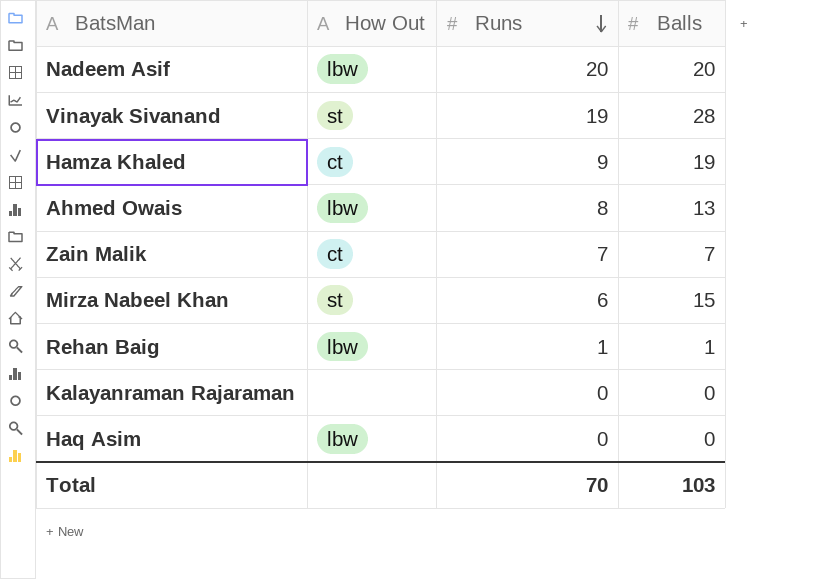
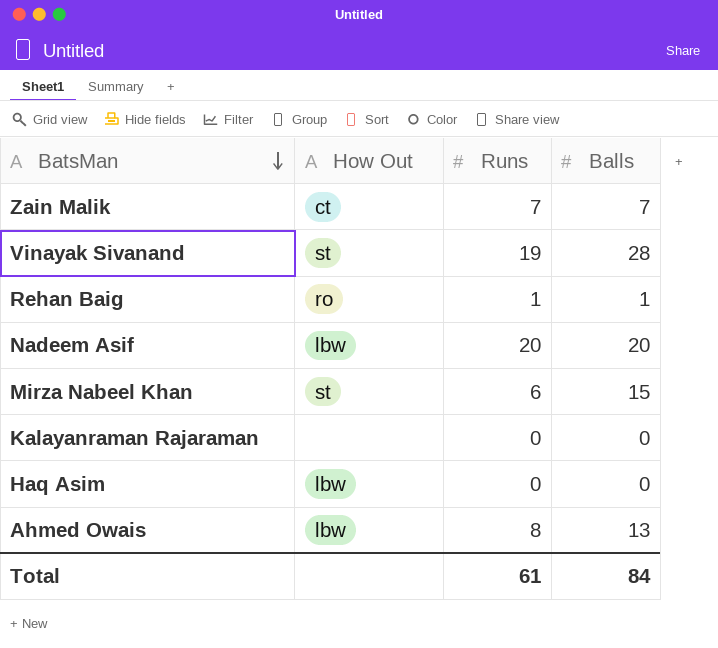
row order: Runs descending -> BatsMan descending
row Hamza Khaled: ct | 9 | 19 -> none
Rehan Baig | How Out: lbw -> ro
Total | Runs: 70 -> 61
Total | Balls: 103 -> 84

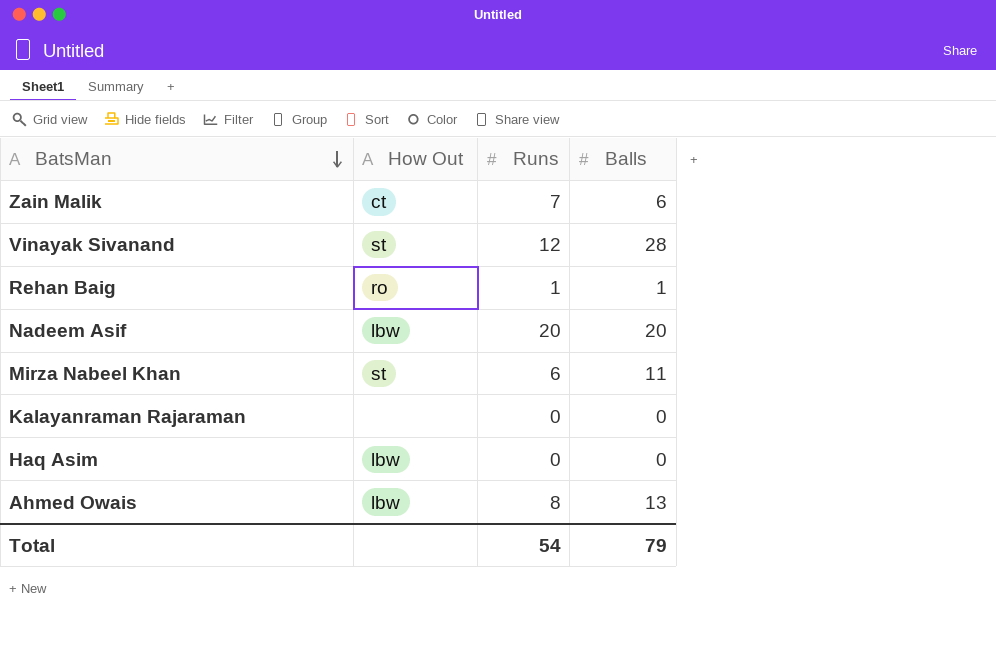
Zain Malik | Balls: 7 -> 6
Vinayak Sivanand | Runs: 19 -> 12
Mirza Nabeel Khan | Balls: 15 -> 11
Total | Runs: 61 -> 54
Total | Balls: 84 -> 79

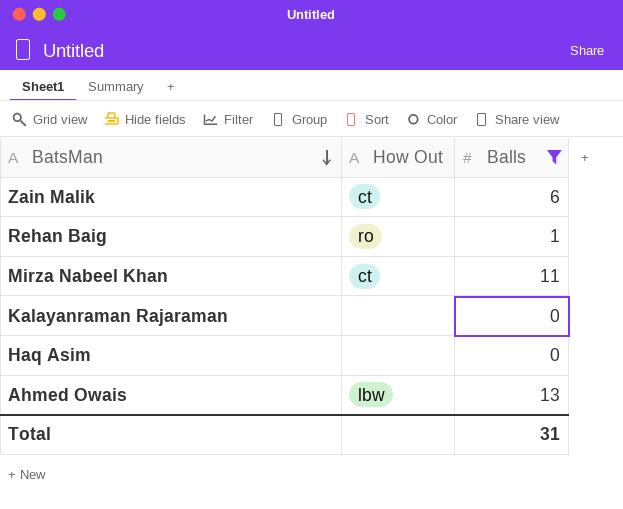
filter: none -> Balls <= 13
column Runs | position: 3 -> none
Mirza Nabeel Khan | How Out: st -> ct
Haq Asim | How Out: lbw -> none
Total | Balls: 79 -> 31

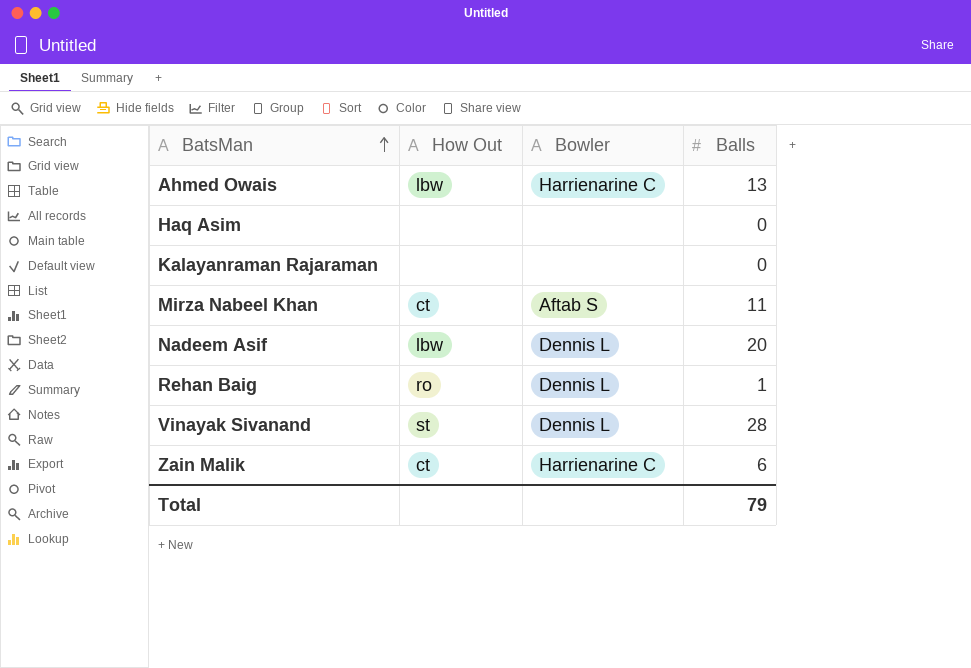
filter: Balls <= 13 -> none
row order: BatsMan descending -> BatsMan ascending
column Bowler | position: none -> 3
Total | Balls: 31 -> 79

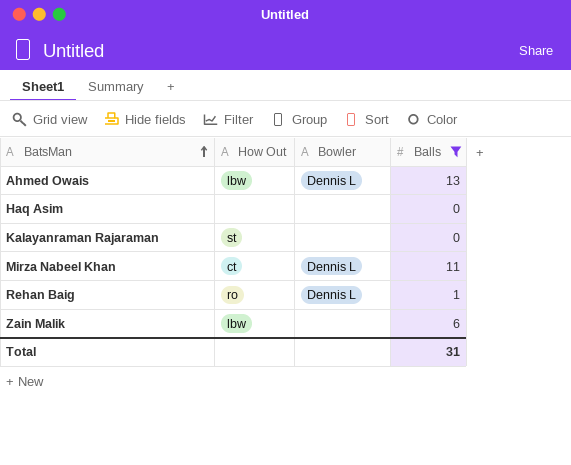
filter: none -> Balls <= 13
Ahmed Owais | Bowler: Harrienarine C -> Dennis L
Kalayanraman Rajaraman | How Out: none -> st
Mirza Nabeel Khan | Bowler: Aftab S -> Dennis L
Zain Malik | How Out: ct -> lbw
Zain Malik | Bowler: Harrienarine C -> none
Total | Balls: 79 -> 31

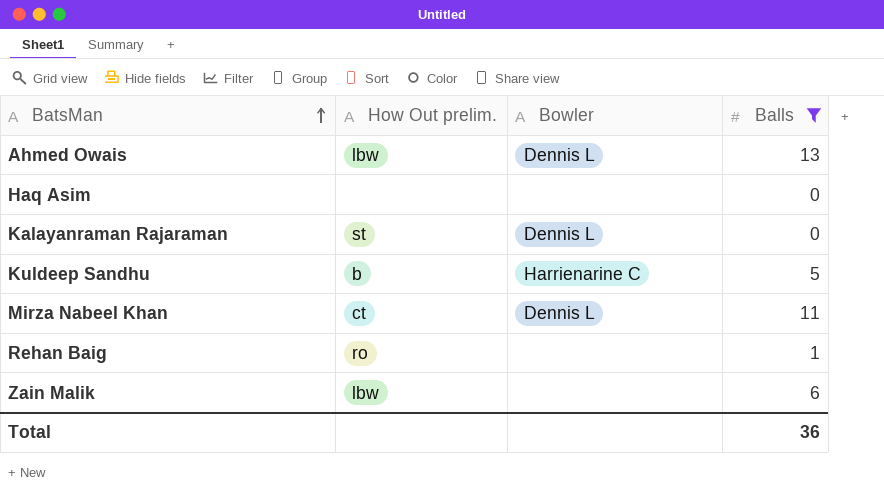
column name: How Out -> How Out prelim.
Kalayanraman Rajaraman | Bowler: none -> Dennis L
row Kuldeep Sandhu: none -> b | Harrienarine C | 5
Rehan Baig | Bowler: Dennis L -> none
Total | Balls: 31 -> 36

